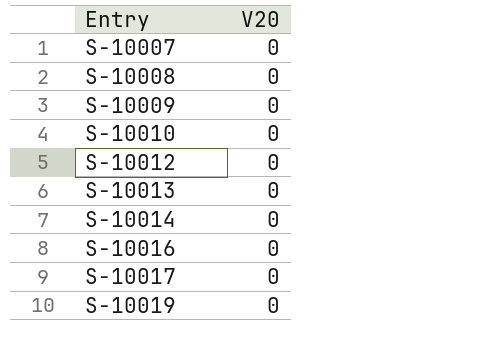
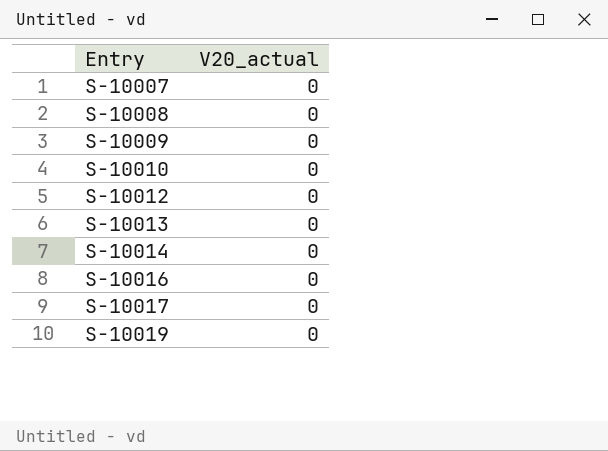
column name: V20 -> V20_actual

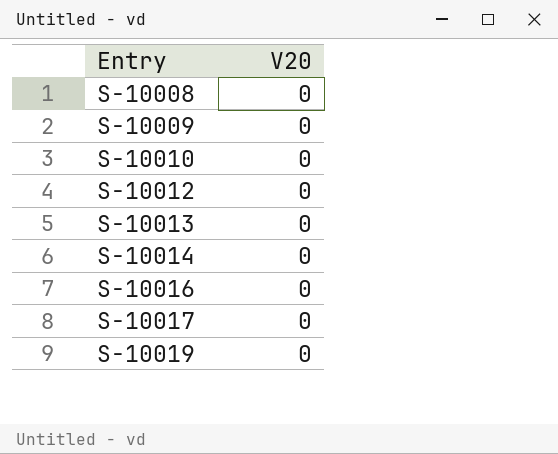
column name: V20_actual -> V20
row S-10007: 0 -> none

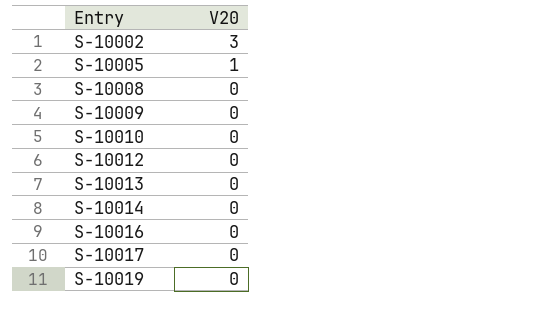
row S-10002: none -> 3
row S-10005: none -> 1

